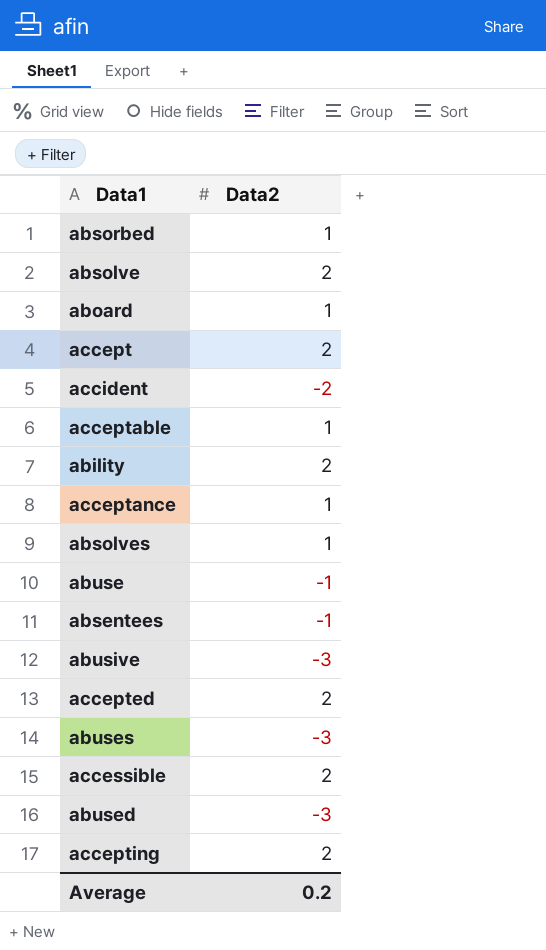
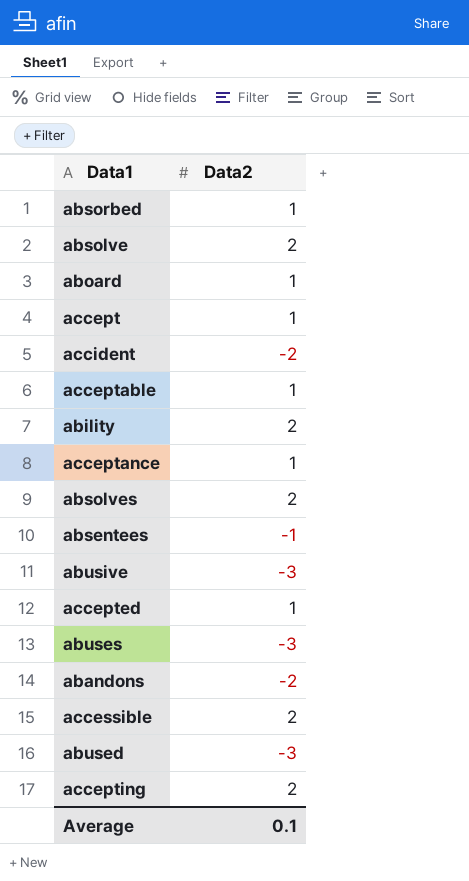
row abuse: -1 -> none
accept | Data2: 2 -> 1
absolves | Data2: 1 -> 2
accepted | Data2: 2 -> 1
row abandons: none -> -2
Average | Data2: 0.2 -> 0.1

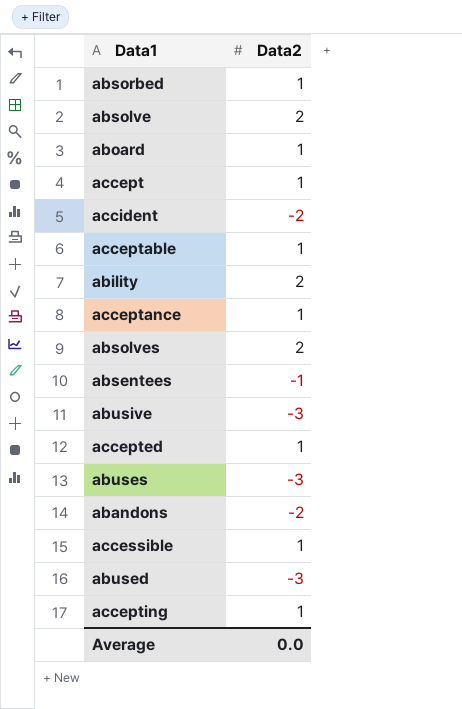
accessible | Data2: 2 -> 1
accepting | Data2: 2 -> 1
Average | Data2: 0.1 -> 0.0

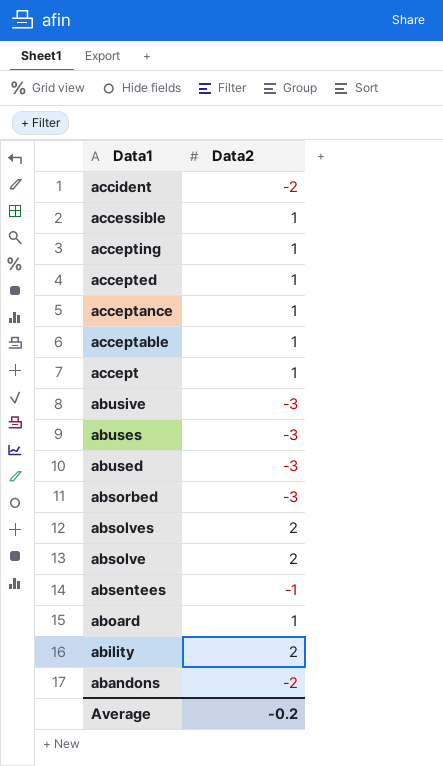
row order: none -> Data1 descending
absorbed | Data2: 1 -> -3
Average | Data2: 0.0 -> -0.2

